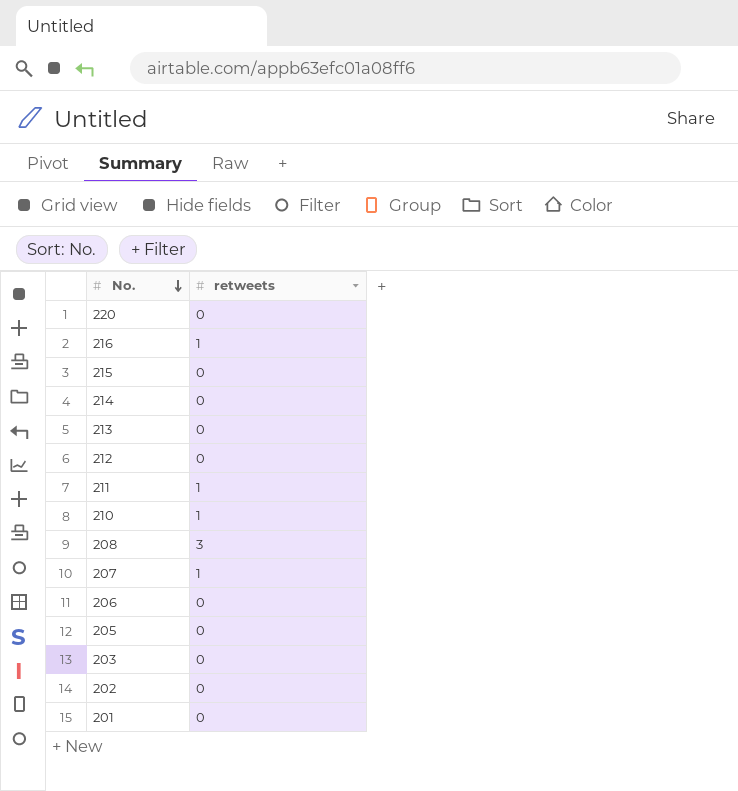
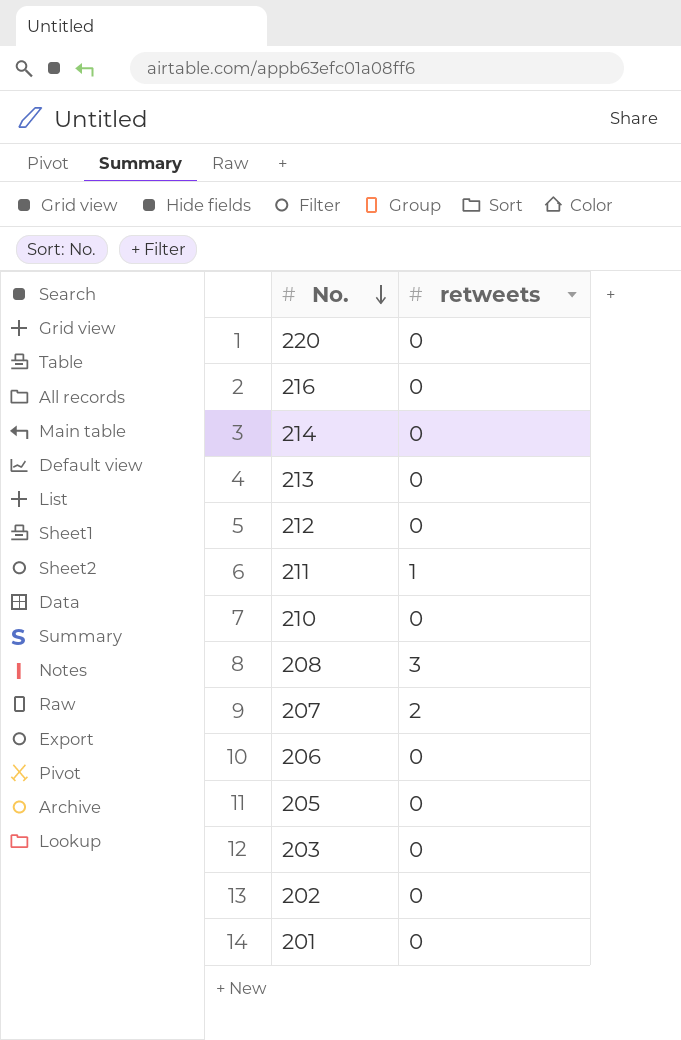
row 215: 0 -> none
216 | retweets: 1 -> 0
210 | retweets: 1 -> 0
207 | retweets: 1 -> 2

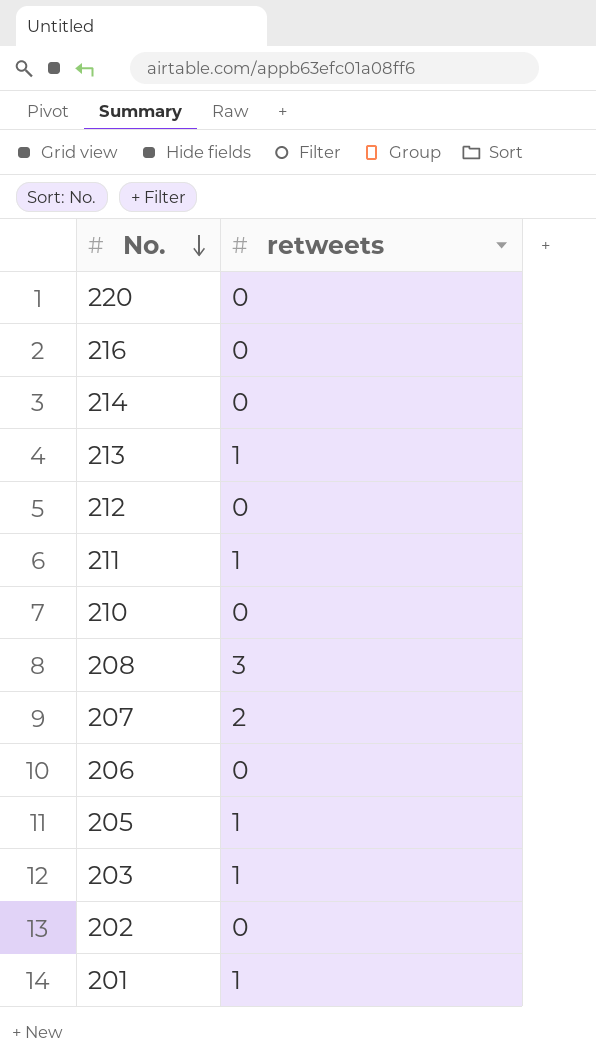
213 | retweets: 0 -> 1
205 | retweets: 0 -> 1
203 | retweets: 0 -> 1
201 | retweets: 0 -> 1

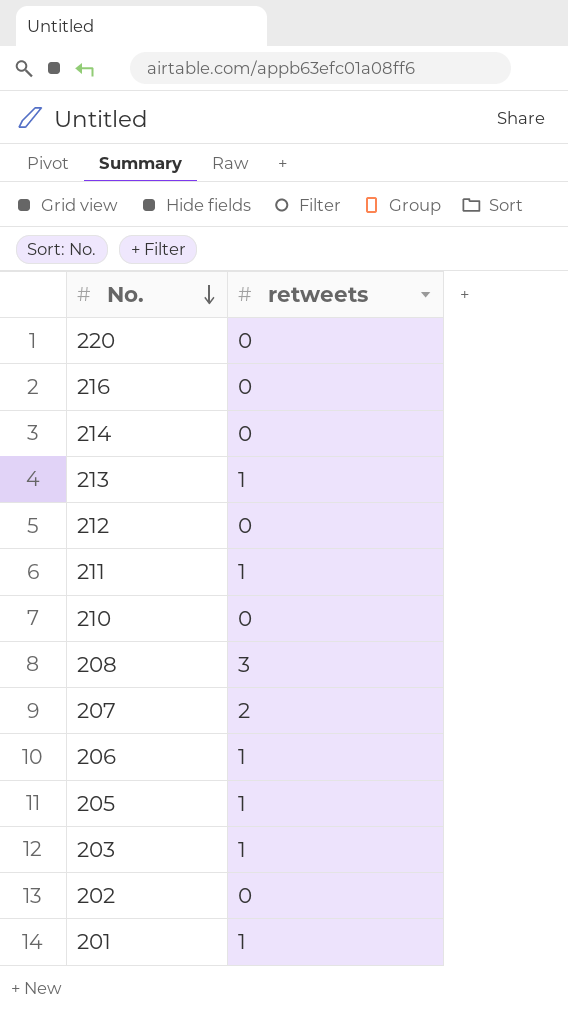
206 | retweets: 0 -> 1

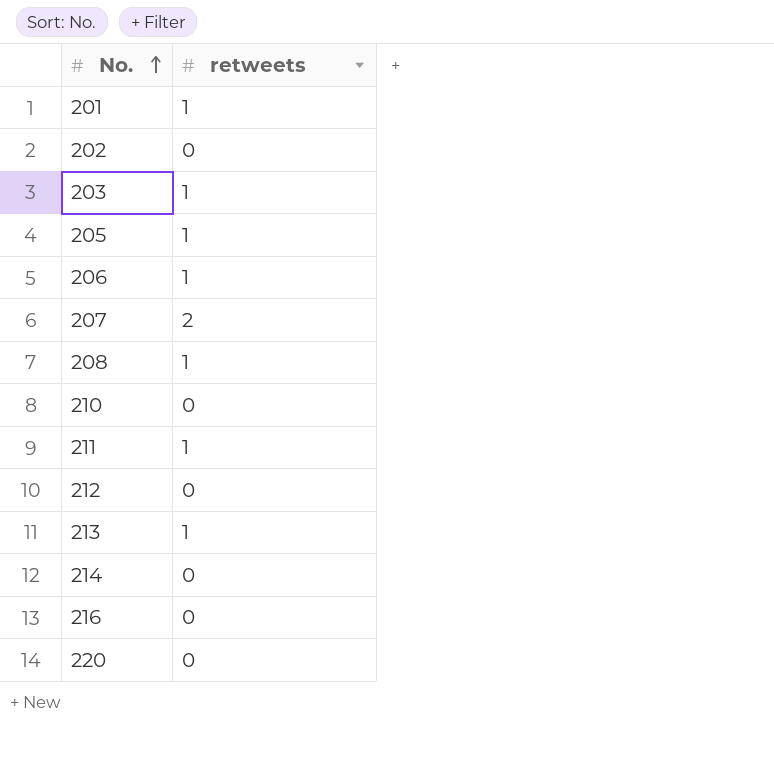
row order: No. descending -> No. ascending
208 | retweets: 3 -> 1

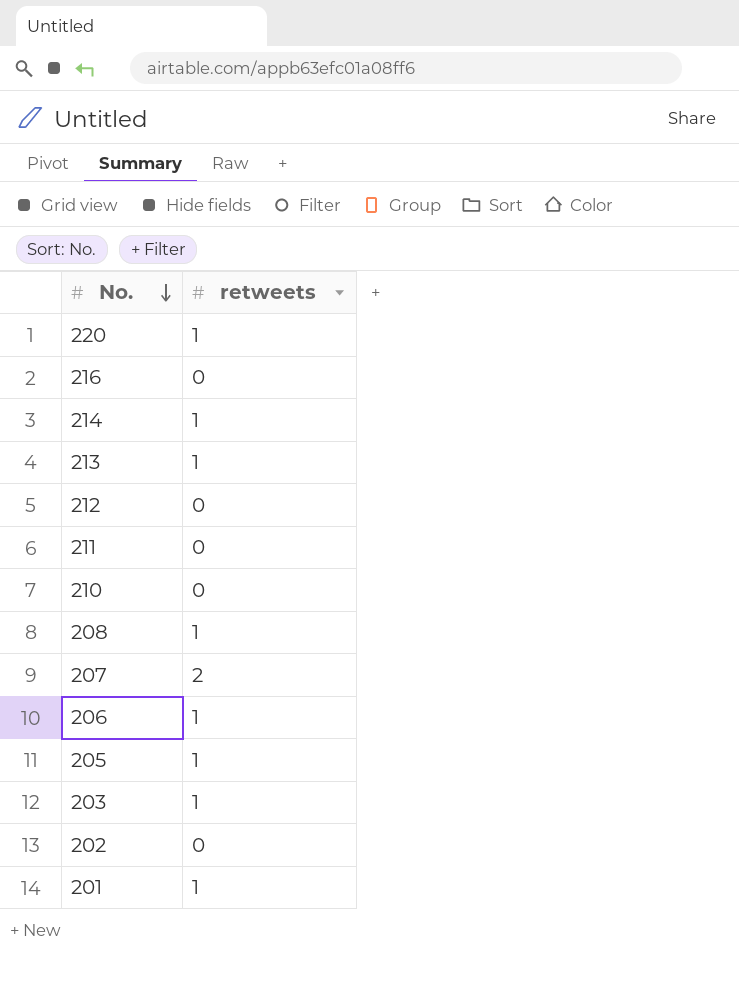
row order: No. ascending -> No. descending
220 | retweets: 0 -> 1
214 | retweets: 0 -> 1
211 | retweets: 1 -> 0

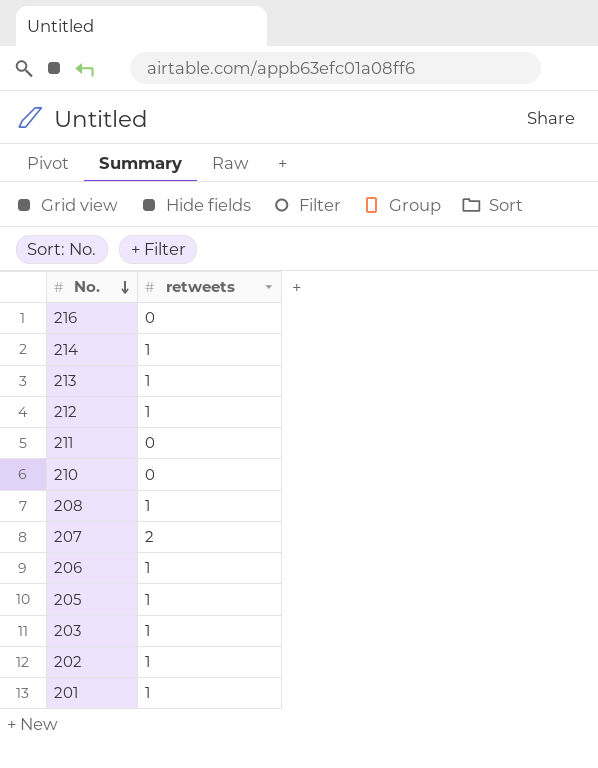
row 220: 1 -> none
212 | retweets: 0 -> 1
202 | retweets: 0 -> 1

